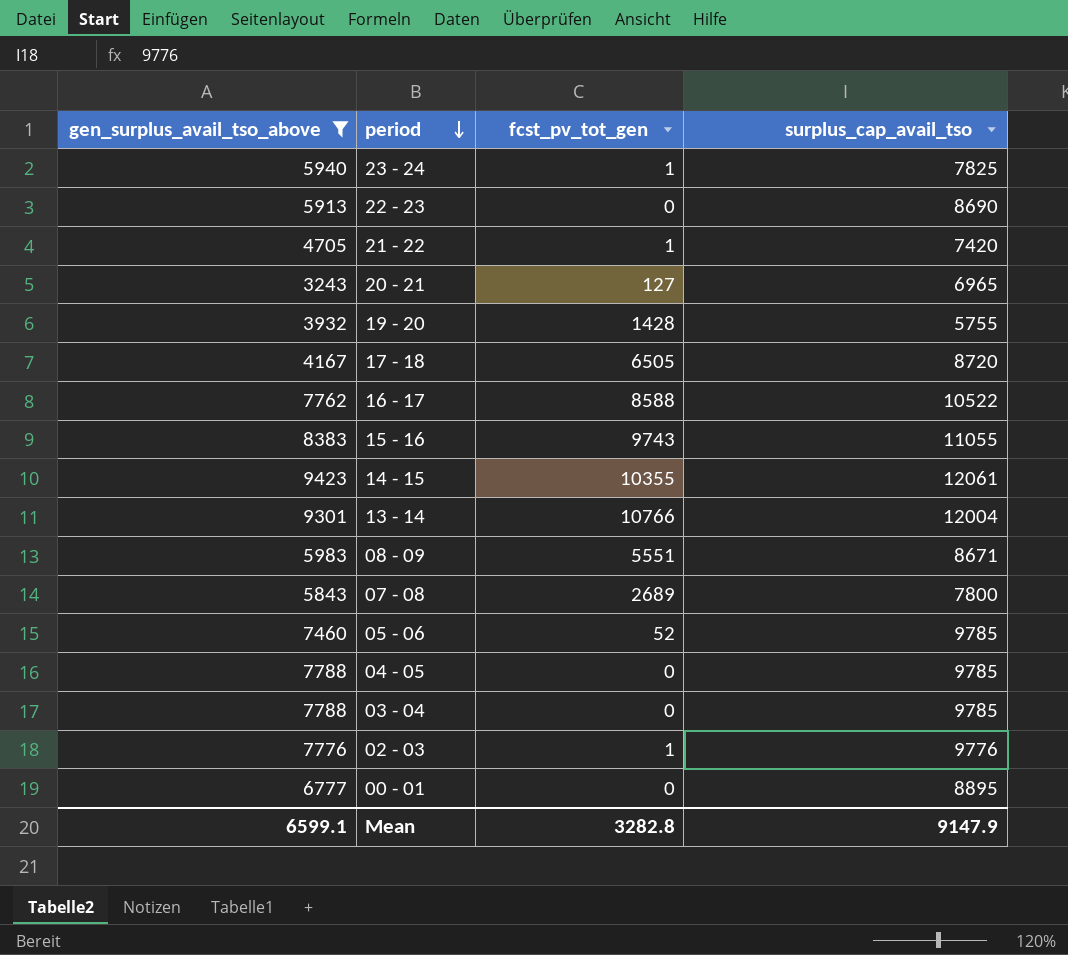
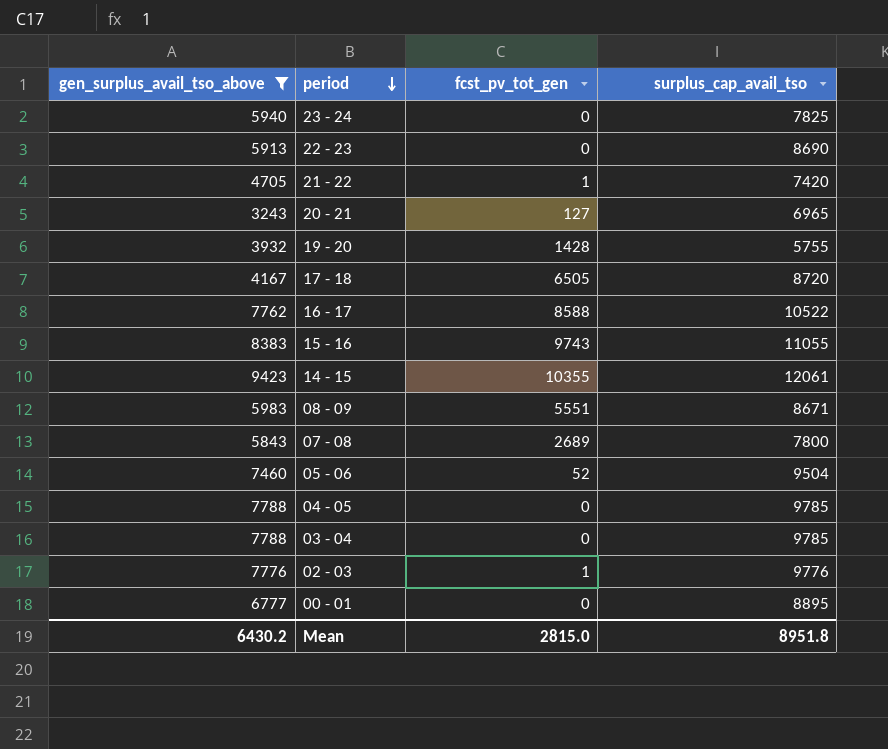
row 13 - 14: 9301 | 10766 | 12004 -> none
23 - 24 | fcst_pv_tot_gen: 1 -> 0
05 - 06 | surplus_cap_avail_tso: 9785 -> 9504
Mean | gen_surplus_avail_tso_above: 6599.1 -> 6430.2
Mean | fcst_pv_tot_gen: 3282.8 -> 2815.0
Mean | surplus_cap_avail_tso: 9147.9 -> 8951.8

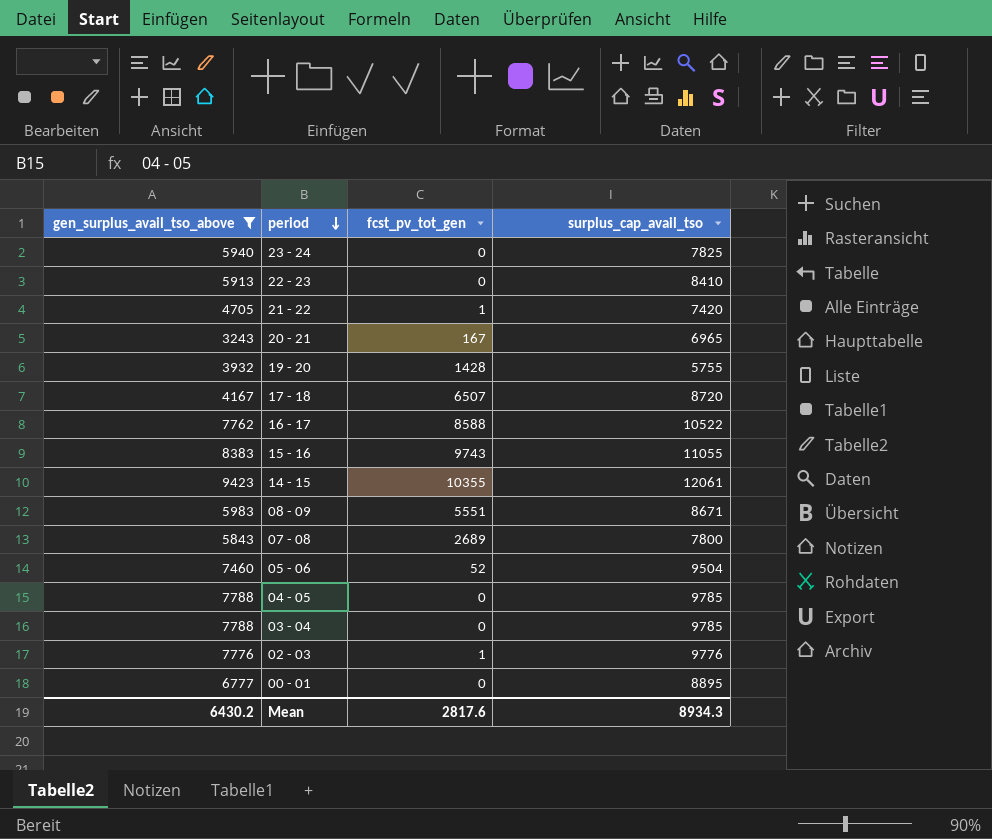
22 - 23 | surplus_cap_avail_tso: 8690 -> 8410
20 - 21 | fcst_pv_tot_gen: 127 -> 167
17 - 18 | fcst_pv_tot_gen: 6505 -> 6507
Mean | fcst_pv_tot_gen: 2815.0 -> 2817.6
Mean | surplus_cap_avail_tso: 8951.8 -> 8934.3

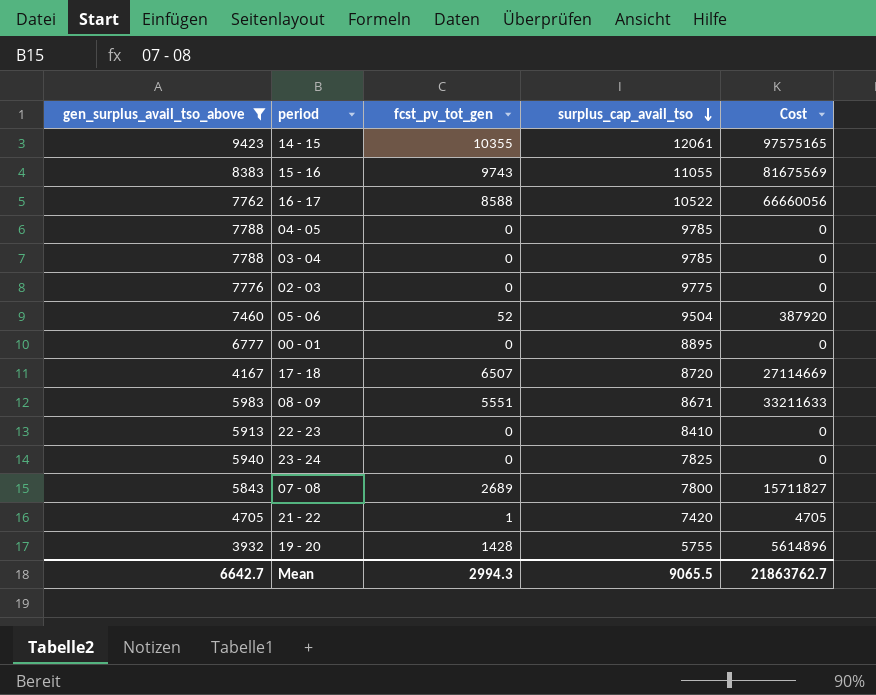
row order: period descending -> surplus_cap_avail_tso descending
column Cost | formula: none -> [gen_surplus_avail_tso_above] * [fcst_pv_tot_gen]
row 20 - 21: 3243 | 167 | 6965 -> none
02 - 03 | fcst_pv_tot_gen: 1 -> 0
02 - 03 | surplus_cap_avail_tso: 9776 -> 9775
Mean | gen_surplus_avail_tso_above: 6430.2 -> 6642.7
Mean | fcst_pv_tot_gen: 2817.6 -> 2994.3
Mean | surplus_cap_avail_tso: 8934.3 -> 9065.5

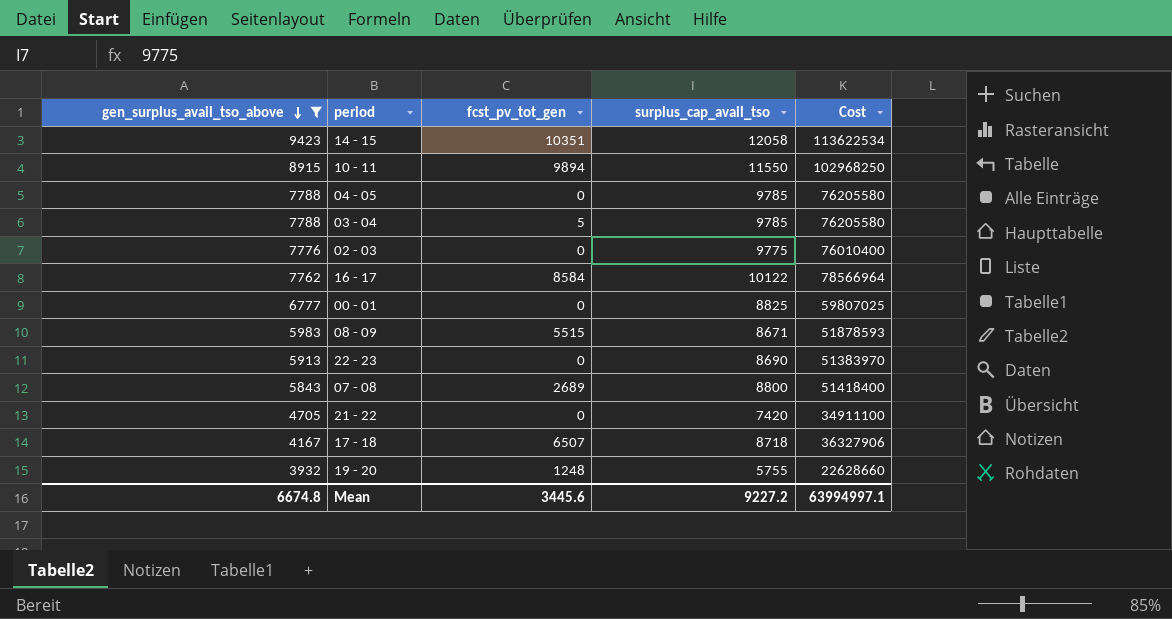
row order: surplus_cap_avail_tso descending -> gen_surplus_avail_tso_above descending
column Cost | formula: [gen_surplus_avail_tso_above] * [fcst_pv_tot_gen] -> [gen_surplus_avail_tso_above] * [surplus_cap_avail_tso]
row 15 - 16: 8383 | 9743 | 11055 | 81675569 -> none
row 05 - 06: 7460 | 52 | 9504 | 387920 -> none
row 23 - 24: 5940 | 0 | 7825 | 0 -> none
14 - 15 | fcst_pv_tot_gen: 10355 -> 10351
14 - 15 | surplus_cap_avail_tso: 12061 -> 12058
row 10 - 11: none -> 8915 | 9894 | 11550 | 102968250
03 - 04 | fcst_pv_tot_gen: 0 -> 5
16 - 17 | fcst_pv_tot_gen: 8588 -> 8584
16 - 17 | surplus_cap_avail_tso: 10522 -> 10122
00 - 01 | surplus_cap_avail_tso: 8895 -> 8825
08 - 09 | fcst_pv_tot_gen: 5551 -> 5515
22 - 23 | surplus_cap_avail_tso: 8410 -> 8690
07 - 08 | surplus_cap_avail_tso: 7800 -> 8800
21 - 22 | fcst_pv_tot_gen: 1 -> 0
17 - 18 | surplus_cap_avail_tso: 8720 -> 8718
19 - 20 | fcst_pv_tot_gen: 1428 -> 1248
Mean | gen_surplus_avail_tso_above: 6642.7 -> 6674.8
Mean | fcst_pv_tot_gen: 2994.3 -> 3445.6
Mean | surplus_cap_avail_tso: 9065.5 -> 9227.2
Mean | Cost: 21863762.7 -> 63994997.1

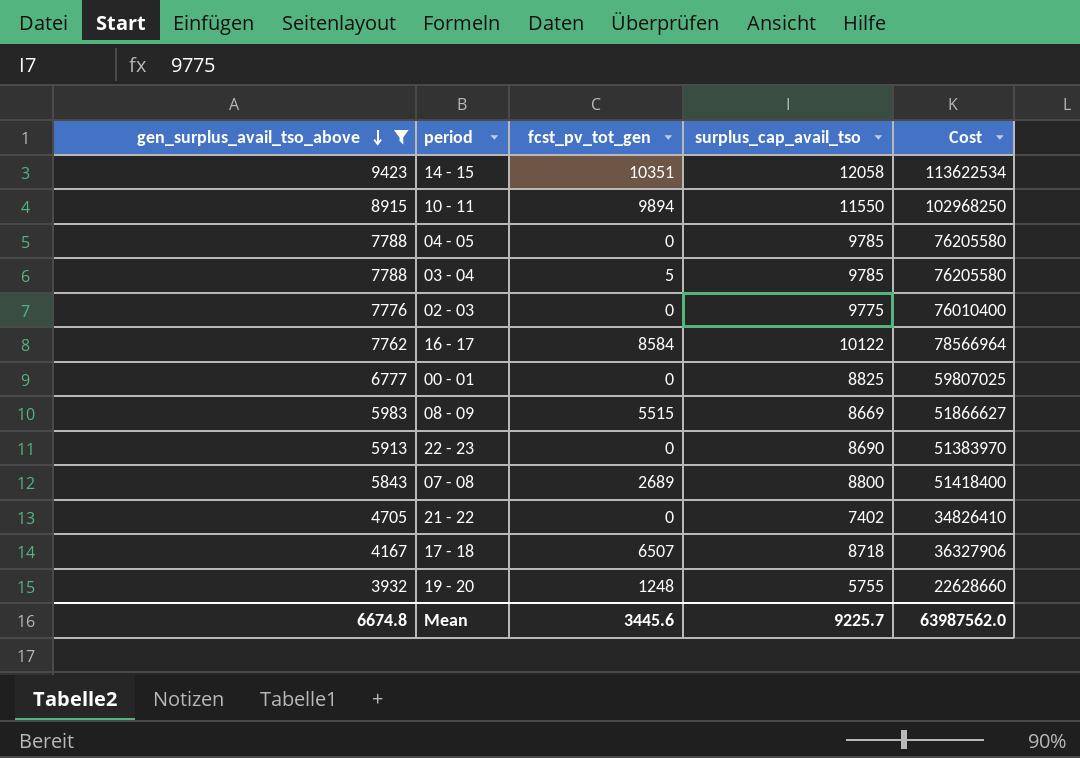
08 - 09 | surplus_cap_avail_tso: 8671 -> 8669
08 - 09 | Cost: 51878593 -> 51866627
21 - 22 | surplus_cap_avail_tso: 7420 -> 7402
21 - 22 | Cost: 34911100 -> 34826410
Mean | surplus_cap_avail_tso: 9227.2 -> 9225.7
Mean | Cost: 63994997.1 -> 63987562.0

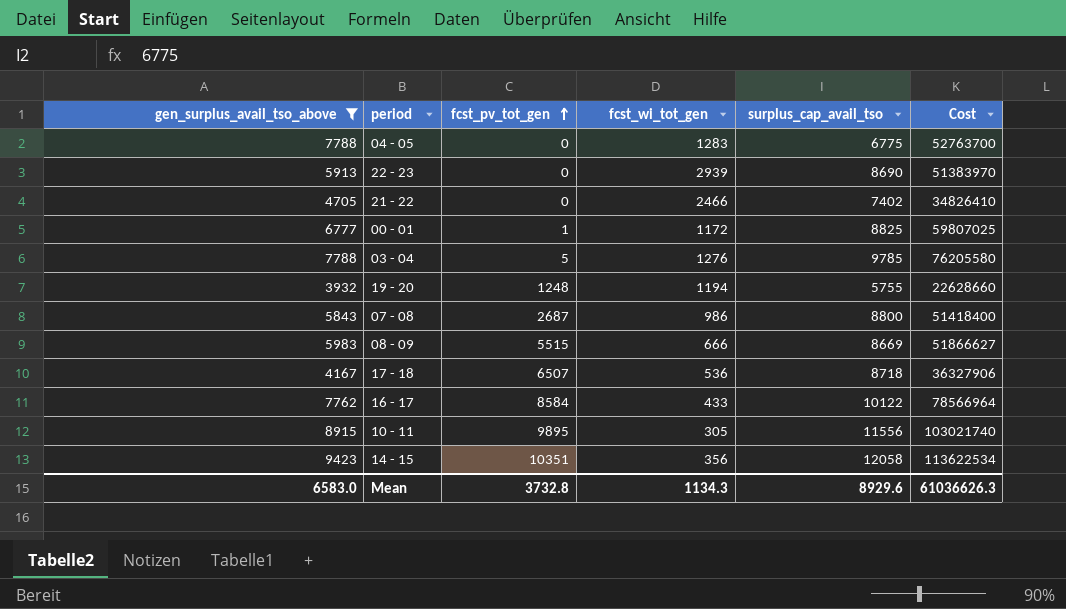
row order: gen_surplus_avail_tso_above descending -> fcst_pv_tot_gen ascending
column fcst_wi_tot_gen | position: none -> 4
row 02 - 03: 7776 | 0 | 9775 | 76010400 -> none
04 - 05 | surplus_cap_avail_tso: 9785 -> 6775
04 - 05 | Cost: 76205580 -> 52763700
00 - 01 | fcst_pv_tot_gen: 0 -> 1
07 - 08 | fcst_pv_tot_gen: 2689 -> 2687
10 - 11 | fcst_pv_tot_gen: 9894 -> 9895
10 - 11 | surplus_cap_avail_tso: 11550 -> 11556
10 - 11 | Cost: 102968250 -> 103021740
Mean | gen_surplus_avail_tso_above: 6674.8 -> 6583.0
Mean | fcst_pv_tot_gen: 3445.6 -> 3732.8
Mean | surplus_cap_avail_tso: 9225.7 -> 8929.6
Mean | Cost: 63987562.0 -> 61036626.3

